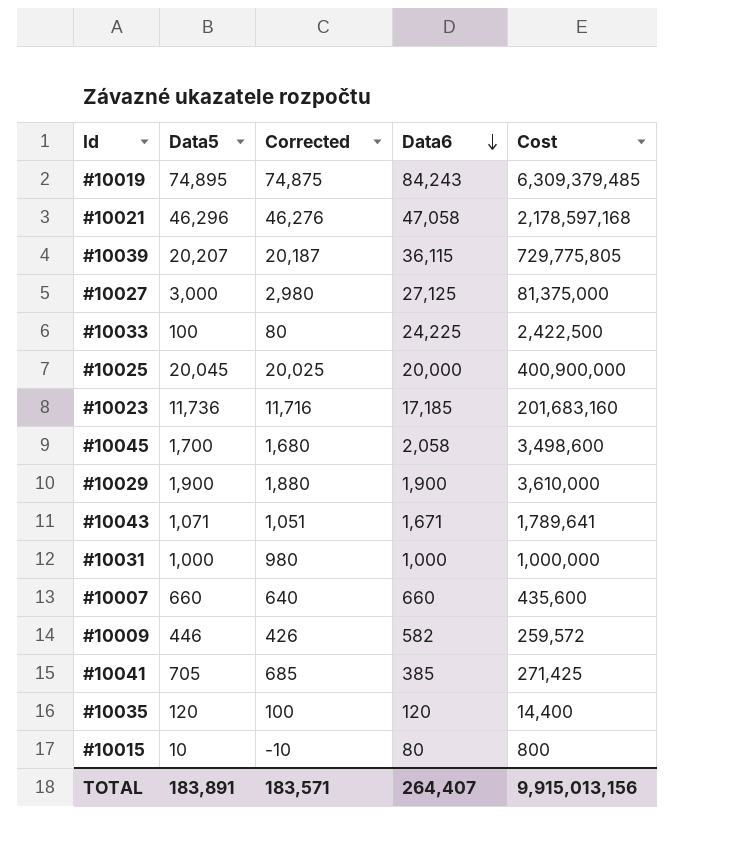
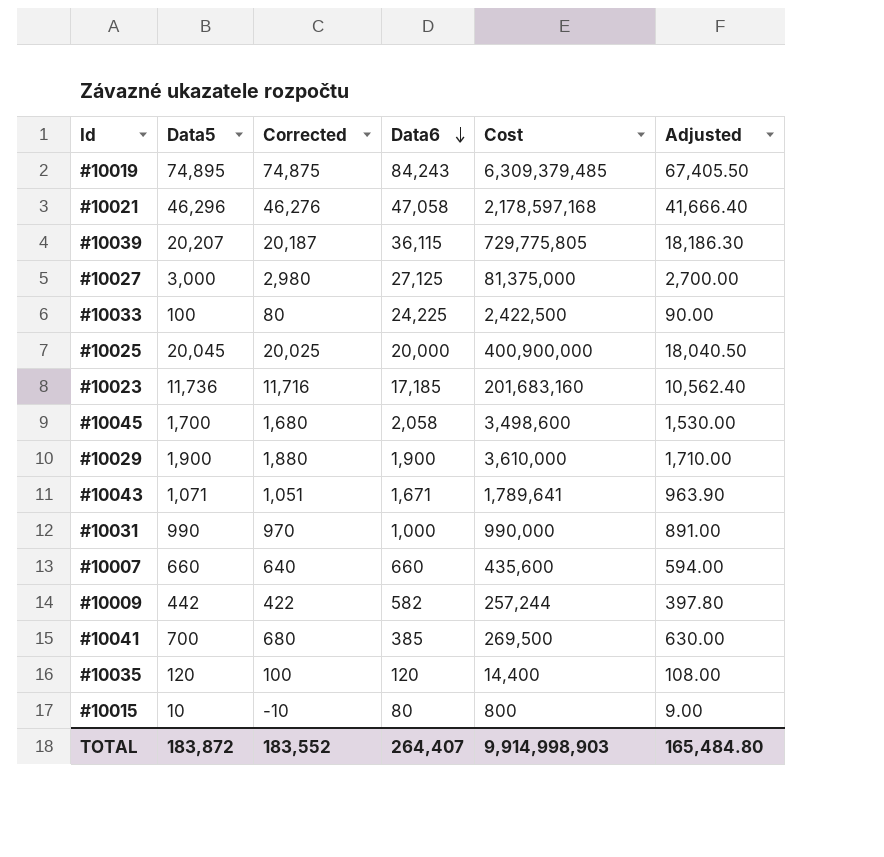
column Adjusted | formula: none -> [Data5] * 0.9
#10031 | Data5: 1,000 -> 990
#10031 | Corrected: 980 -> 970
#10031 | Cost: 1,000,000 -> 990,000
#10009 | Data5: 446 -> 442
#10009 | Corrected: 426 -> 422
#10009 | Cost: 259,572 -> 257,244
#10041 | Data5: 705 -> 700
#10041 | Corrected: 685 -> 680
#10041 | Cost: 271,425 -> 269,500
TOTAL | Data5: 183,891 -> 183,872
TOTAL | Corrected: 183,571 -> 183,552
TOTAL | Cost: 9,915,013,156 -> 9,914,998,903

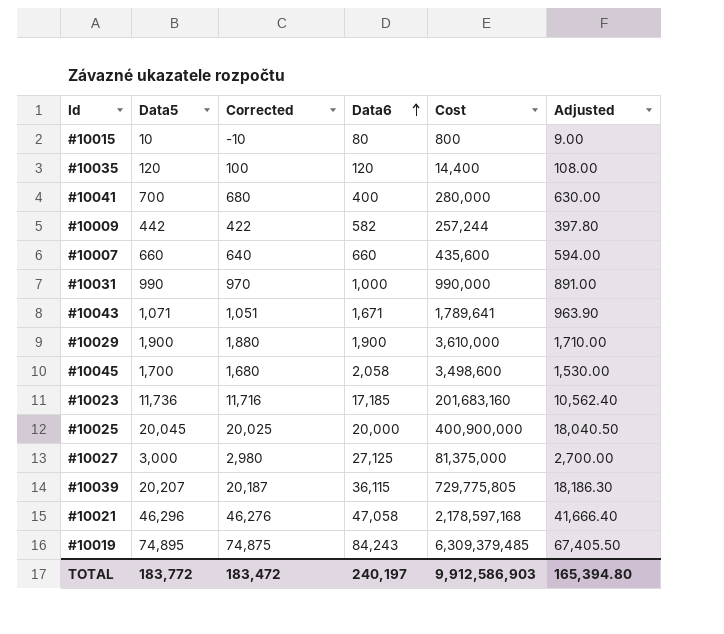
row order: Data6 descending -> Data6 ascending
row #10033: 100 | 80 | 24,225 | 2,422,500 | 90.00 -> none
#10041 | Data6: 385 -> 400
#10041 | Cost: 269,500 -> 280,000
TOTAL | Data5: 183,872 -> 183,772
TOTAL | Corrected: 183,552 -> 183,472
TOTAL | Data6: 264,407 -> 240,197
TOTAL | Cost: 9,914,998,903 -> 9,912,586,903
TOTAL | Adjusted: 165,484.80 -> 165,394.80

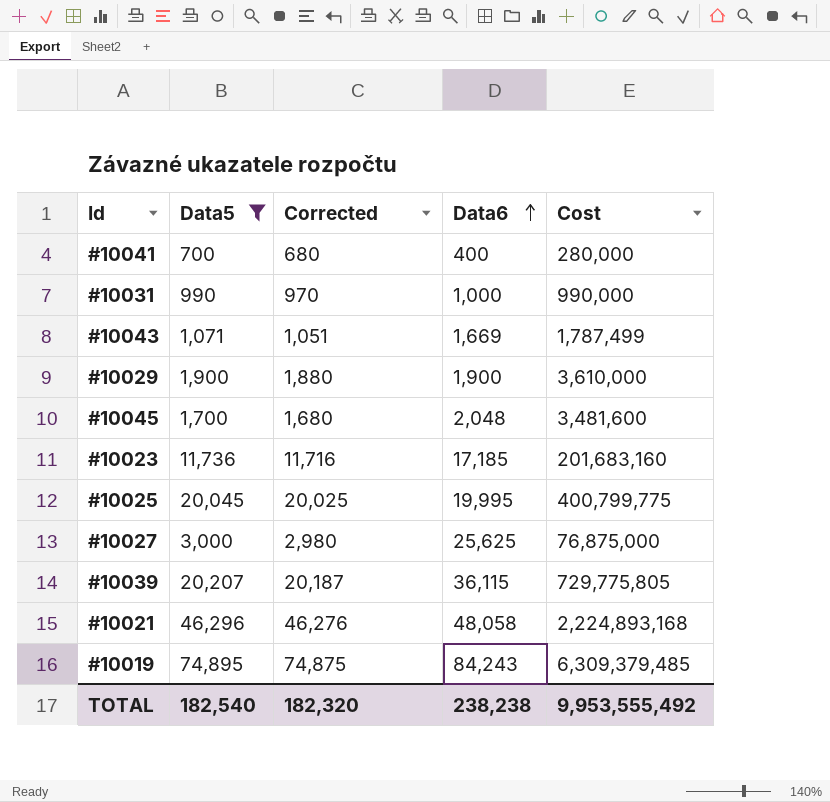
filter: none -> Data5 >= 700
column Adjusted | formula: [Data5] * 0.9 -> none
#10043 | Data6: 1,671 -> 1,669
#10043 | Cost: 1,789,641 -> 1,787,499
#10045 | Data6: 2,058 -> 2,048
#10045 | Cost: 3,498,600 -> 3,481,600
#10025 | Data6: 20,000 -> 19,995
#10025 | Cost: 400,900,000 -> 400,799,775
#10027 | Data6: 27,125 -> 25,625
#10027 | Cost: 81,375,000 -> 76,875,000
#10021 | Data6: 47,058 -> 48,058
#10021 | Cost: 2,178,597,168 -> 2,224,893,168
TOTAL | Data5: 183,772 -> 182,540
TOTAL | Corrected: 183,472 -> 182,320
TOTAL | Data6: 240,197 -> 238,238
TOTAL | Cost: 9,912,586,903 -> 9,953,555,492

